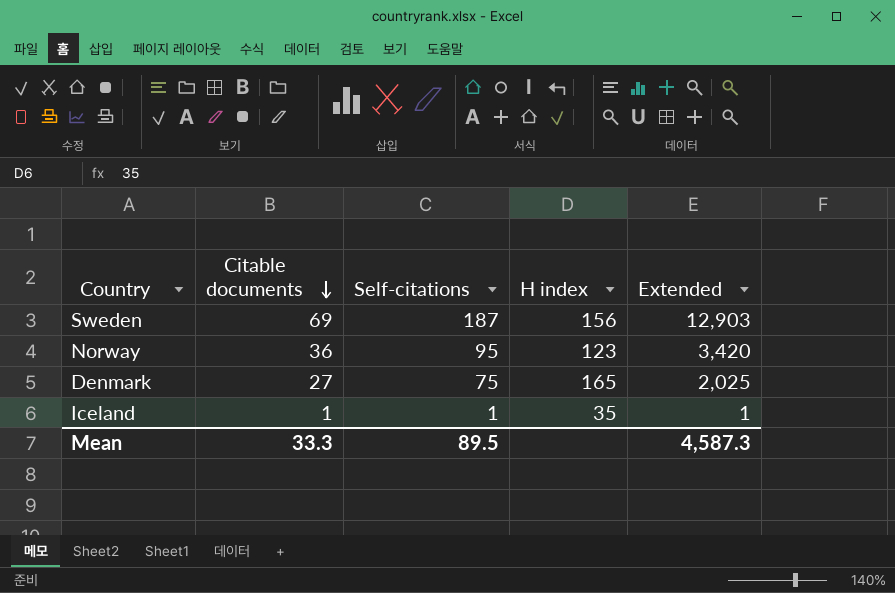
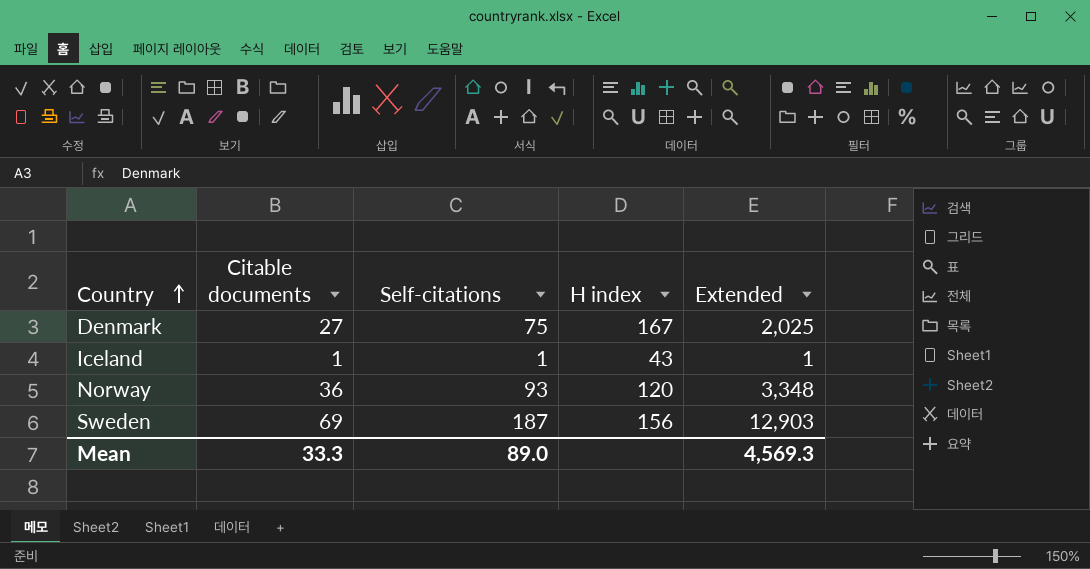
row order: Citable documents descending -> Country ascending
Denmark | H index: 165 -> 167
Iceland | H index: 35 -> 43
Norway | Self-citations: 95 -> 93
Norway | H index: 123 -> 120
Norway | Extended: 3,420 -> 3,348
Mean | Self-citations: 89.5 -> 89.0
Mean | Extended: 4,587.3 -> 4,569.3

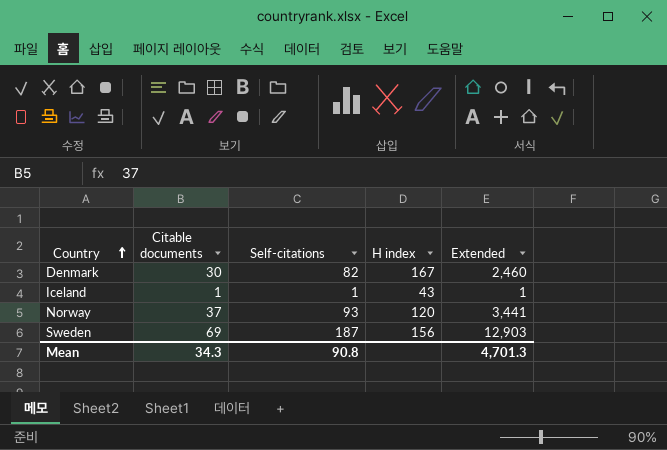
Denmark | Citable documents: 27 -> 30
Denmark | Self-citations: 75 -> 82
Denmark | Extended: 2,025 -> 2,460
Norway | Citable documents: 36 -> 37
Norway | Extended: 3,348 -> 3,441
Mean | Citable documents: 33.3 -> 34.3
Mean | Self-citations: 89.0 -> 90.8
Mean | Extended: 4,569.3 -> 4,701.3

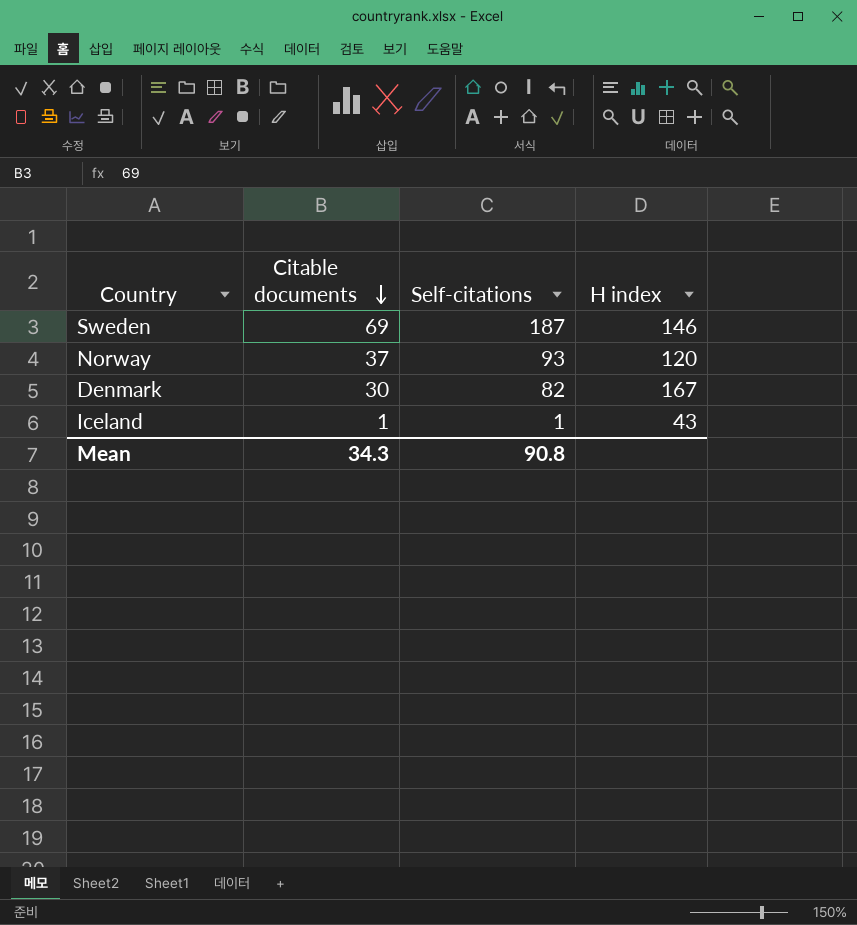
row order: Country ascending -> Citable documents descending
column Extended | formula: [Citable documents] * [Self-citations] -> none
Sweden | H index: 156 -> 146

